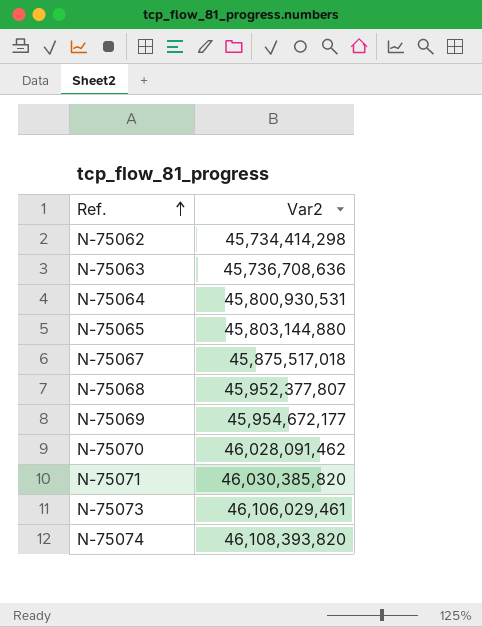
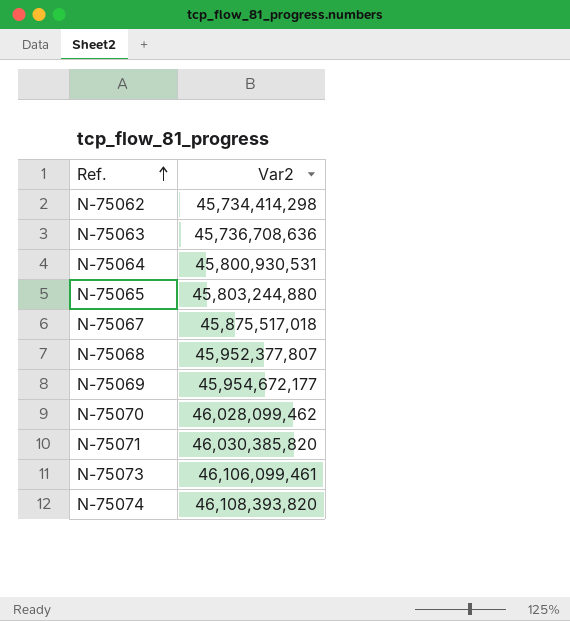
N-75065 | Var2: 45,803,144,880 -> 45,803,244,880
N-75070 | Var2: 46,028,091,462 -> 46,028,099,462
N-75073 | Var2: 46,106,029,461 -> 46,106,099,461

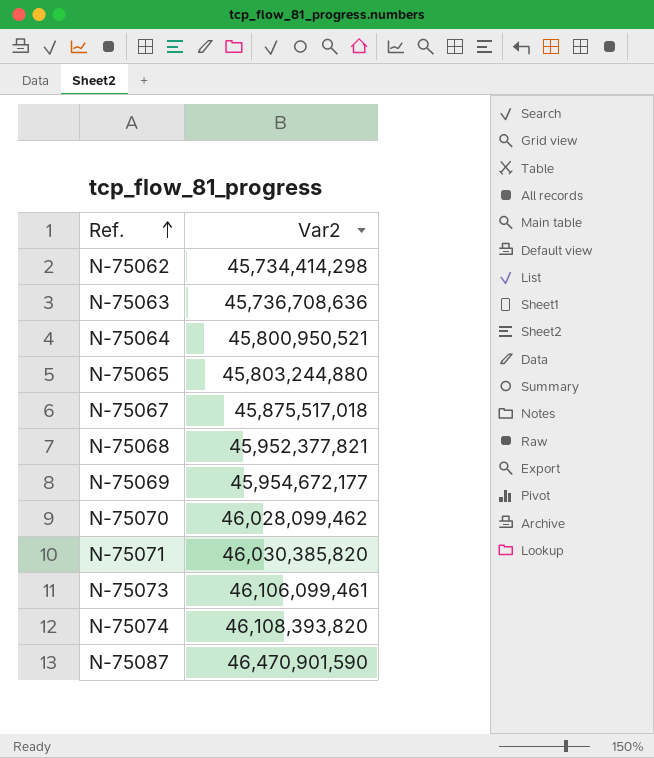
N-75064 | Var2: 45,800,930,531 -> 45,800,950,521
N-75068 | Var2: 45,952,377,807 -> 45,952,377,821
row N-75087: none -> 46,470,901,590

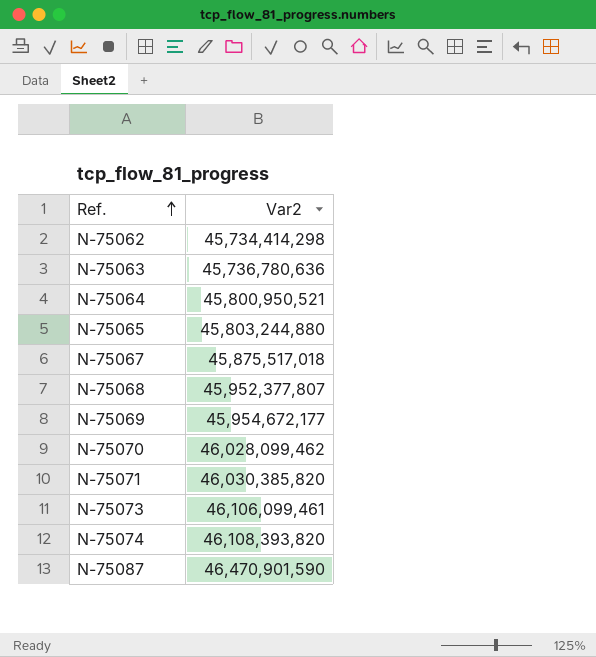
N-75063 | Var2: 45,736,708,636 -> 45,736,780,636
N-75068 | Var2: 45,952,377,821 -> 45,952,377,807

